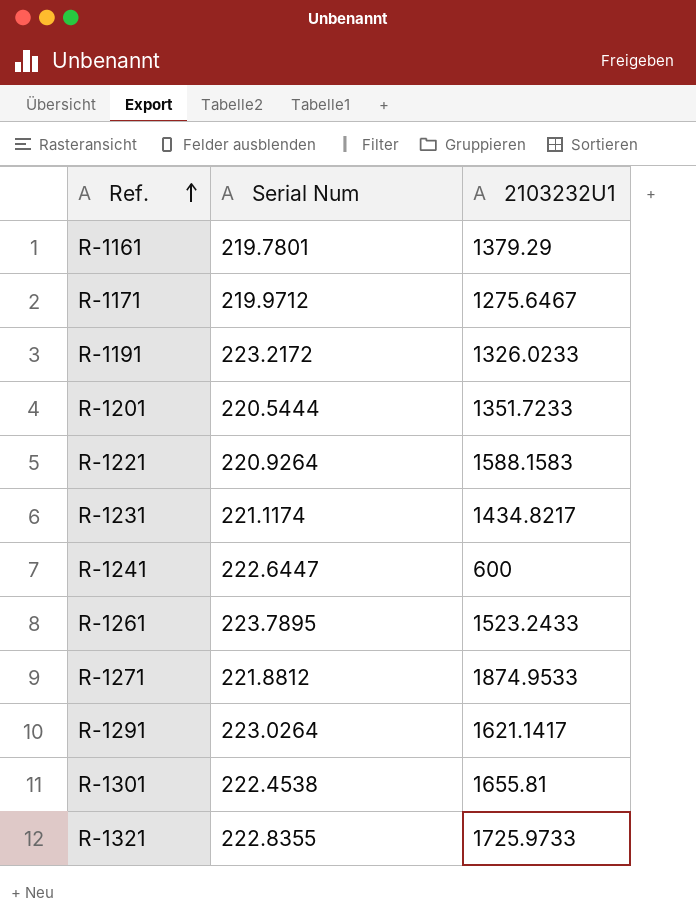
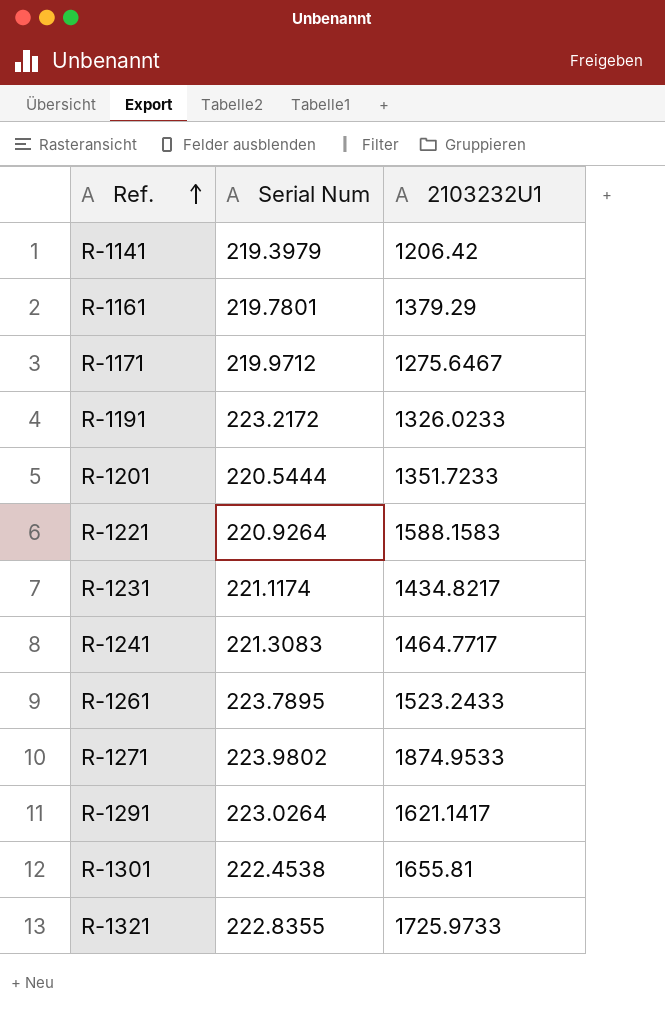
row R-1141: none -> 219.3979 | 1206.42
R-1241 | Serial Num: 222.6447 -> 221.3083
R-1241 | 2103232U1: 600 -> 1464.7717
R-1271 | Serial Num: 221.8812 -> 223.9802

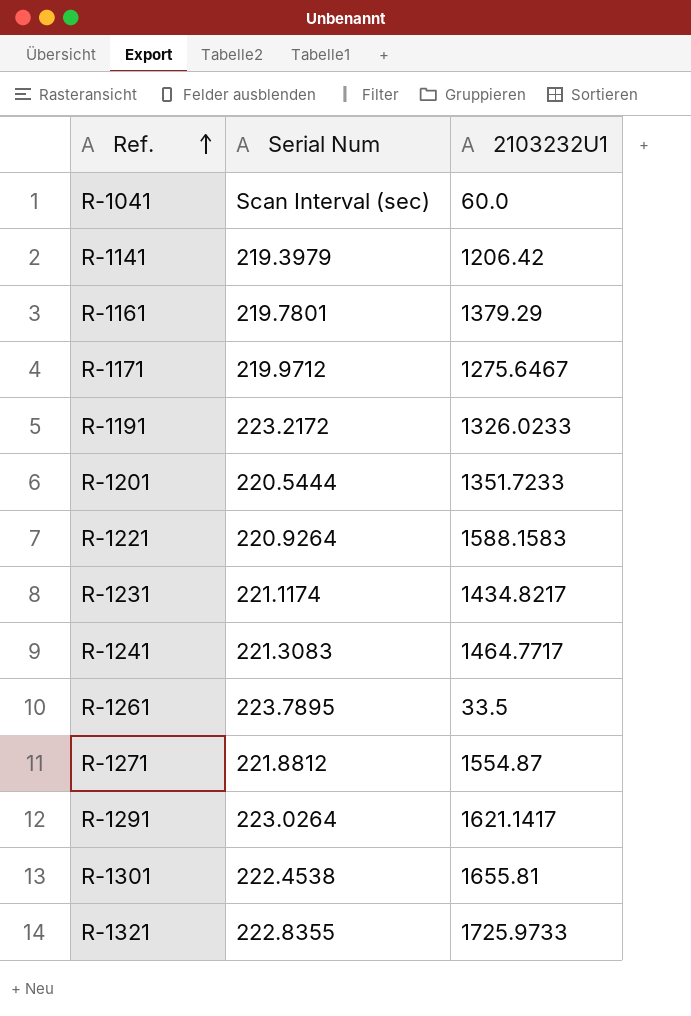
row R-1041: none -> Scan Interval (sec) | 60.0
R-1261 | 2103232U1: 1523.2433 -> 33.5
R-1271 | Serial Num: 223.9802 -> 221.8812
R-1271 | 2103232U1: 1874.9533 -> 1554.87

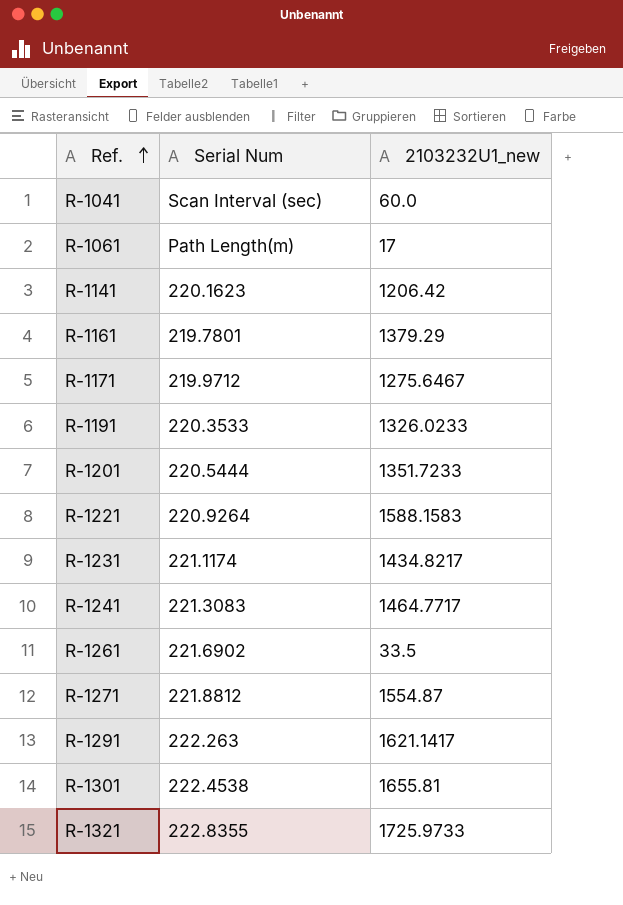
column name: 2103232U1 -> 2103232U1_new
row R-1061: none -> Path Length(m) | 17
R-1141 | Serial Num: 219.3979 -> 220.1623
R-1191 | Serial Num: 223.2172 -> 220.3533
R-1261 | Serial Num: 223.7895 -> 221.6902
R-1291 | Serial Num: 223.0264 -> 222.263

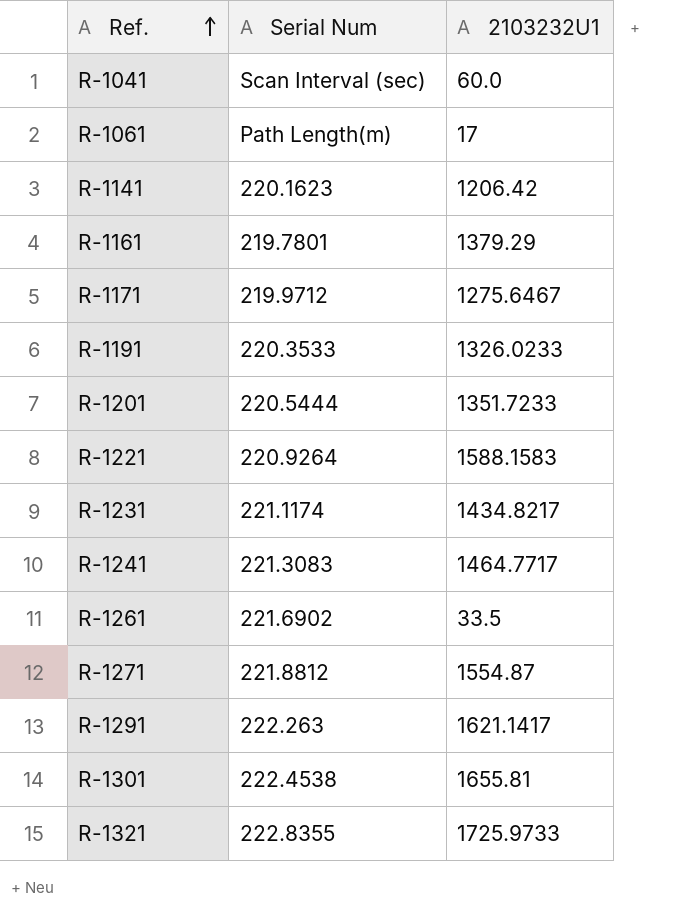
column name: 2103232U1_new -> 2103232U1

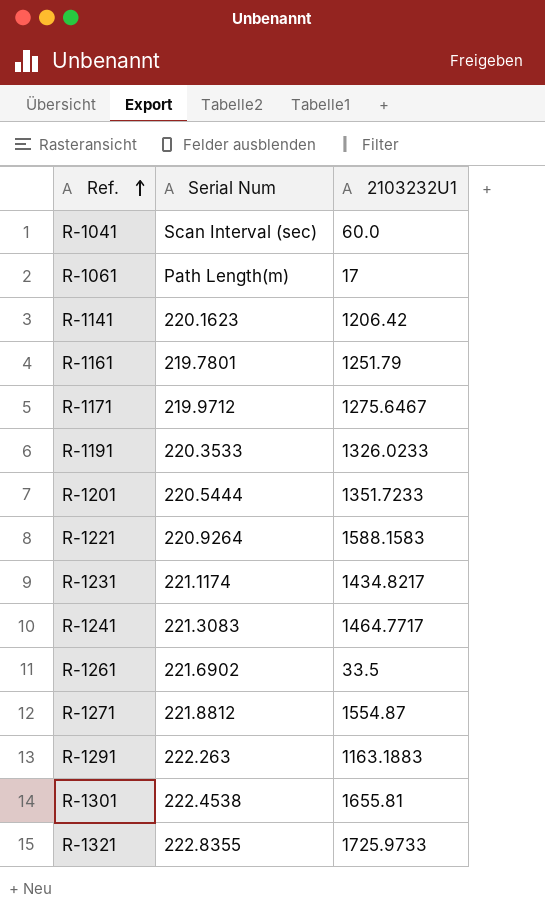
R-1161 | 2103232U1: 1379.29 -> 1251.79
R-1291 | 2103232U1: 1621.1417 -> 1163.1883

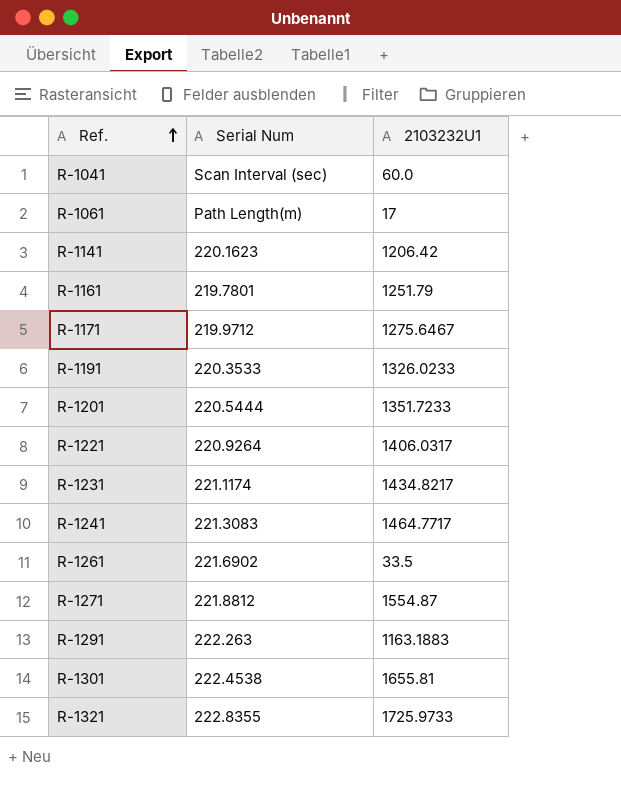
R-1221 | 2103232U1: 1588.1583 -> 1406.0317

